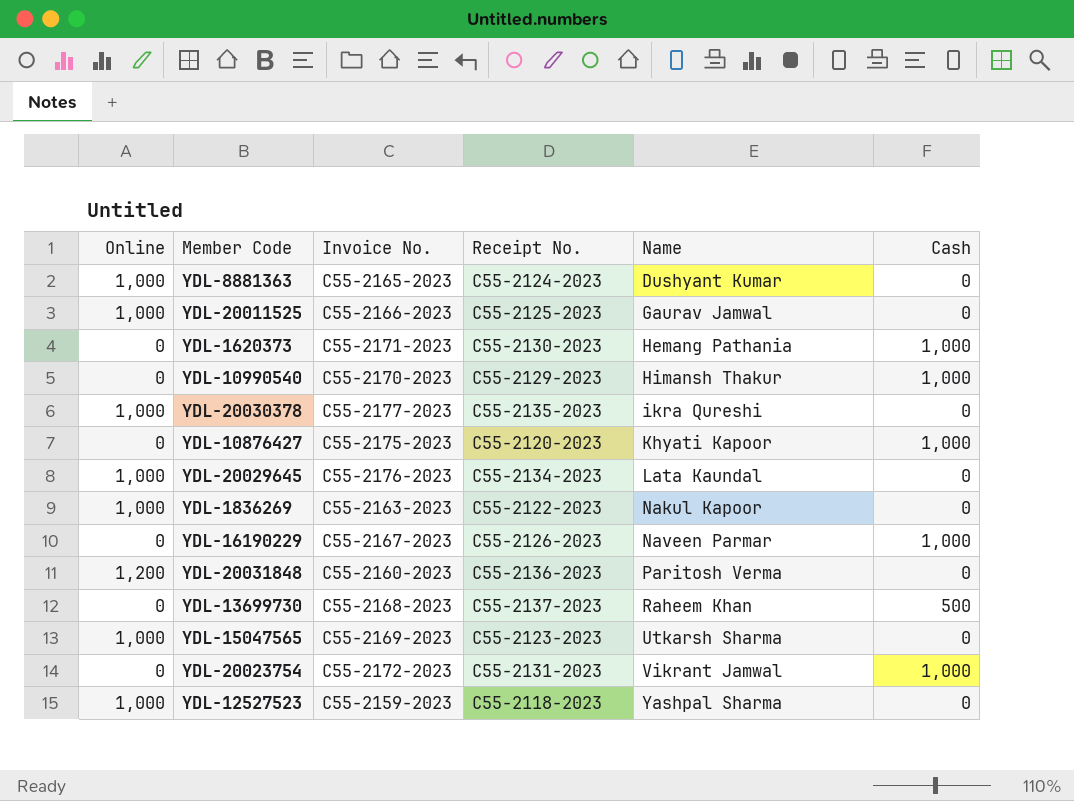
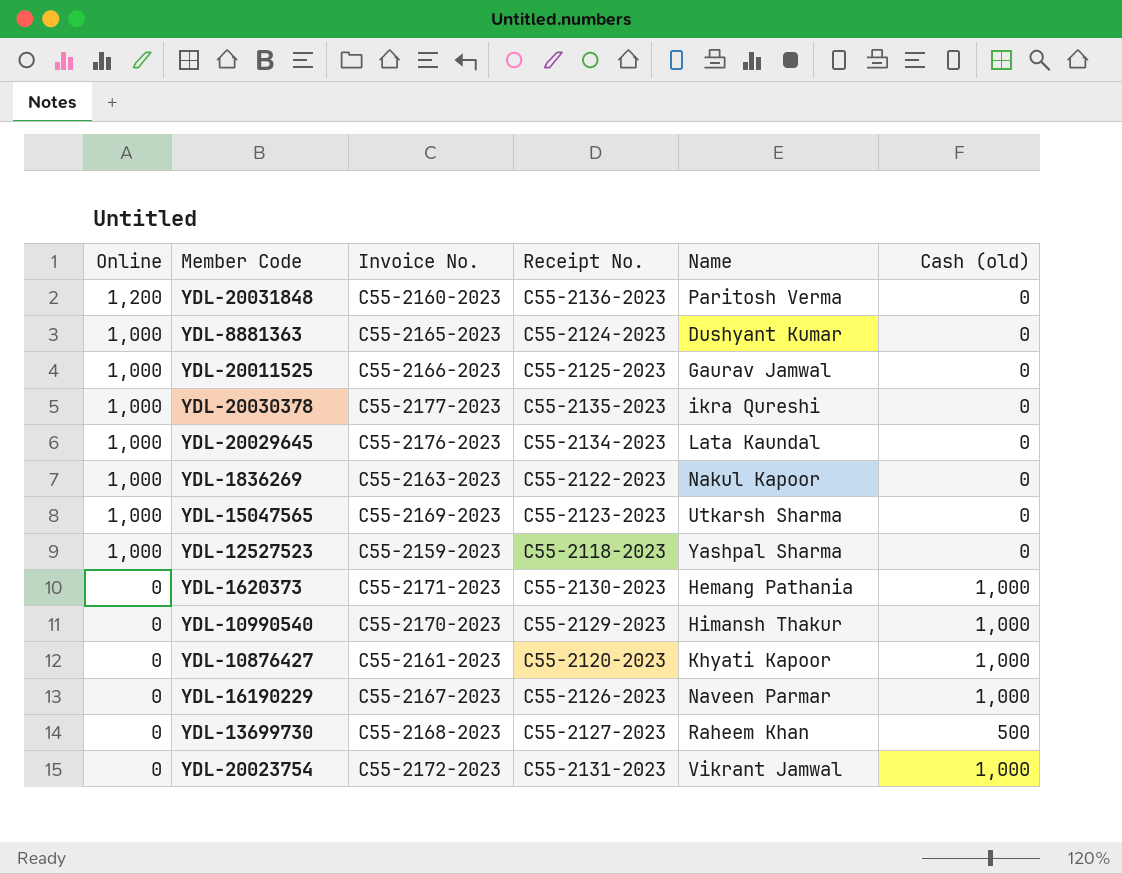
row order: Name ascending -> Online descending
column name: Cash -> Cash (old)
YDL-10876427 | Invoice No.: C55-2175-2023 -> C55-2161-2023
YDL-13699730 | Receipt No.: C55-2137-2023 -> C55-2127-2023

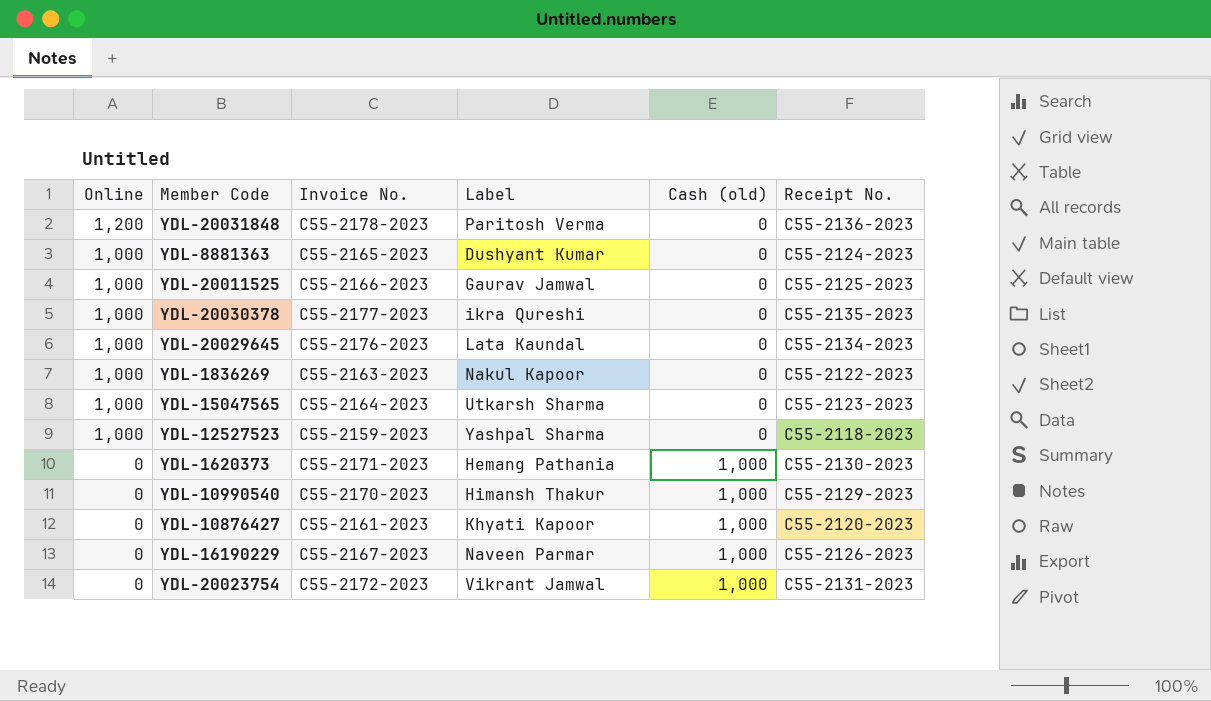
column name: Name -> Label
column Receipt No. | position: 4 -> 6
row YDL-13699730: 0 | C55-2168-2023 | C55-2127-2023 | Raheem Khan | 500 -> none
YDL-20031848 | Invoice No.: C55-2160-2023 -> C55-2178-2023
YDL-15047565 | Invoice No.: C55-2169-2023 -> C55-2164-2023

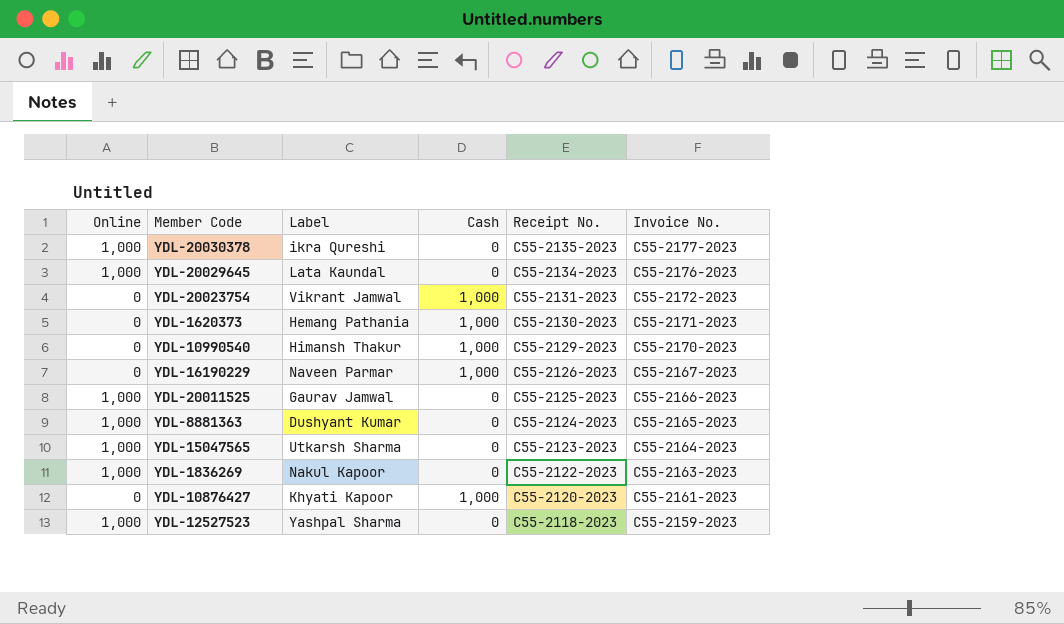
row order: Online descending -> Receipt No. descending
column name: Cash (old) -> Cash
column Invoice No. | position: 3 -> 6
row YDL-20031848: 1,200 | C55-2178-2023 | Paritosh Verma | 0 | C55-2136-2023 -> none

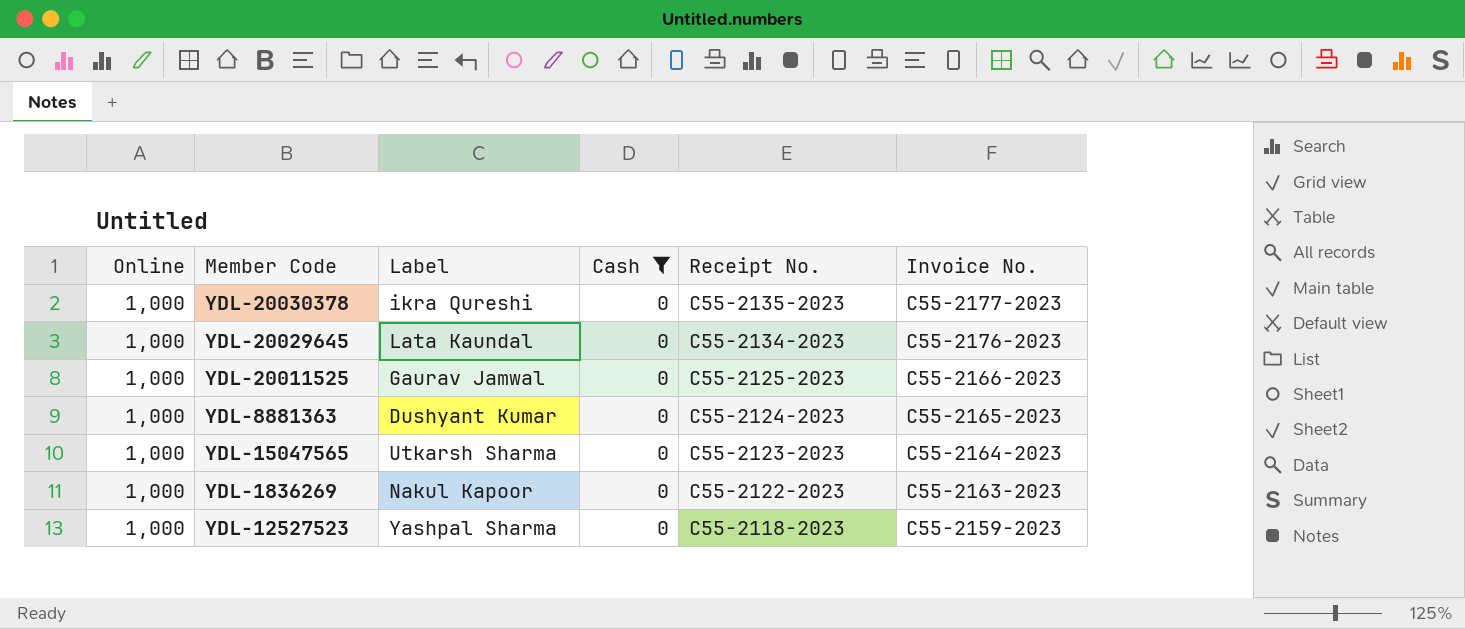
filter: none -> Cash = 0

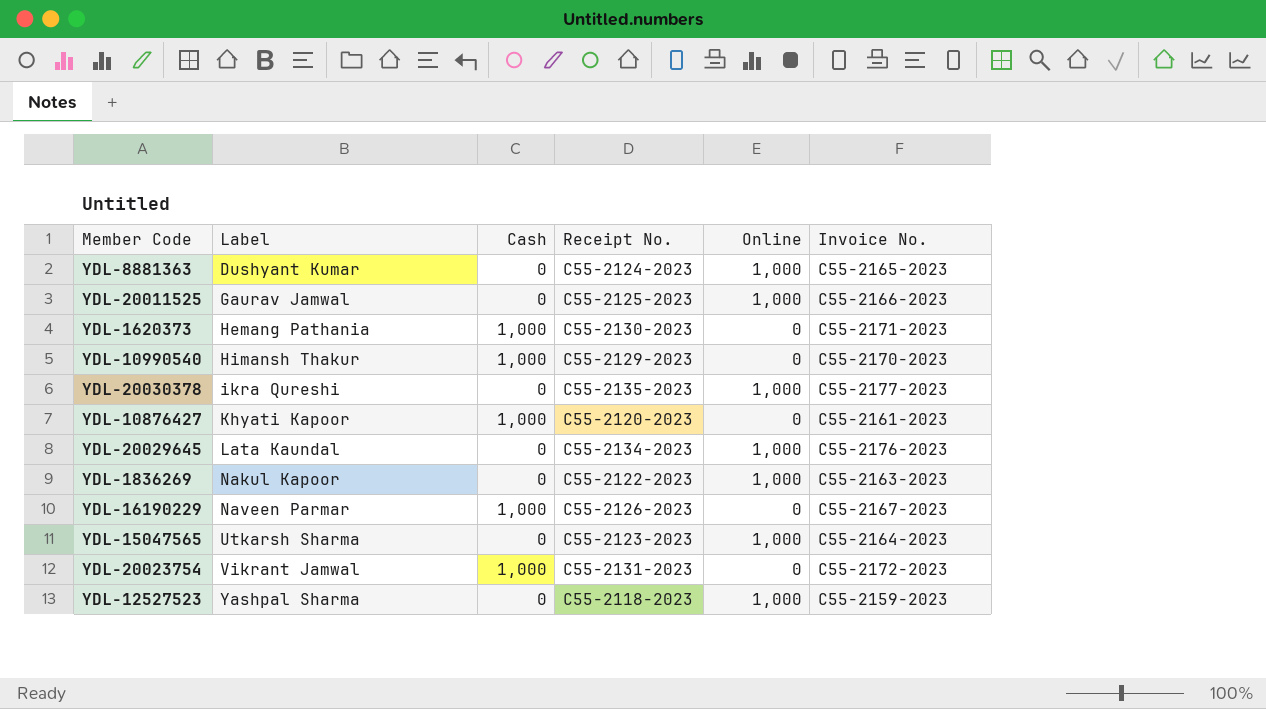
filter: Cash = 0 -> none
row order: Receipt No. descending -> Label ascending
column Online | position: 1 -> 5

